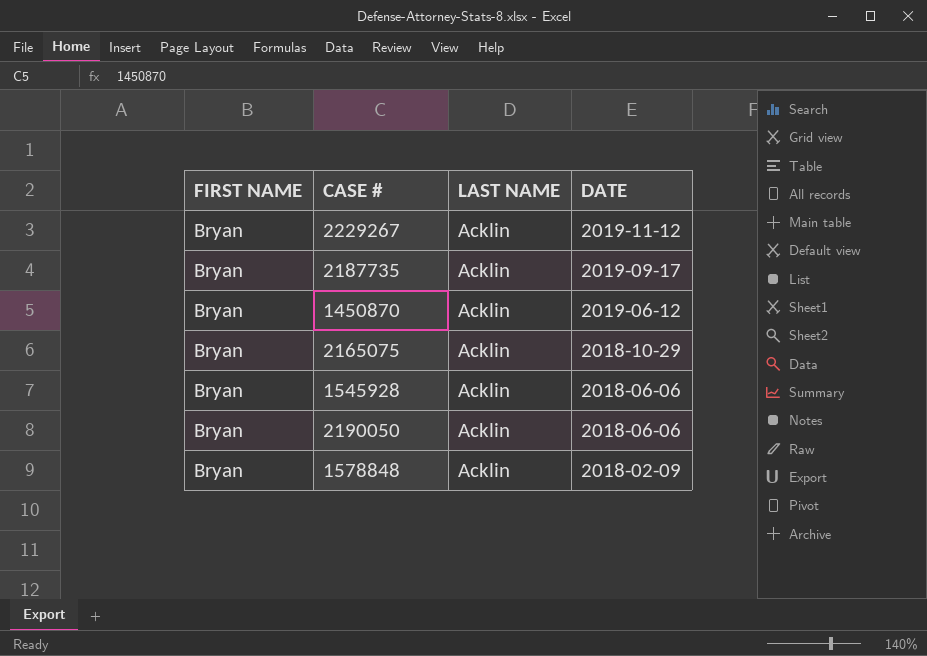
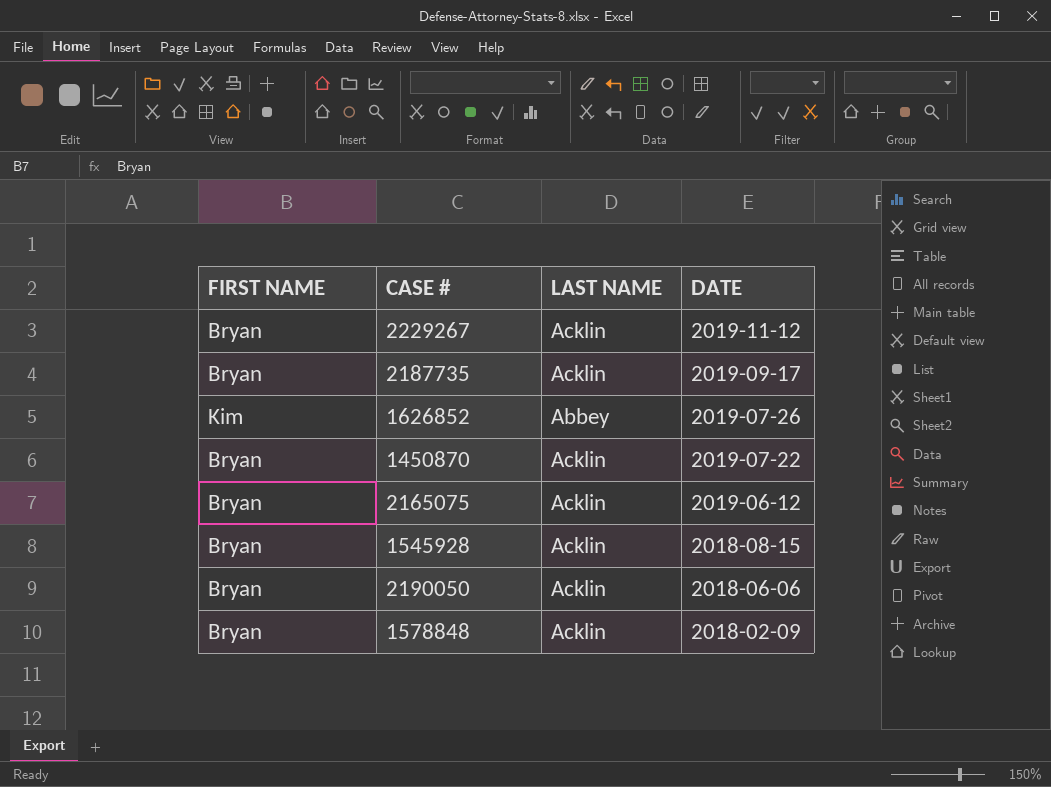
row 1626852: none -> Kim | Abbey | 2019-07-26
1450870 | DATE: 2019-06-12 -> 2019-07-22
2165075 | DATE: 2018-10-29 -> 2019-06-12
1545928 | DATE: 2018-06-06 -> 2018-08-15

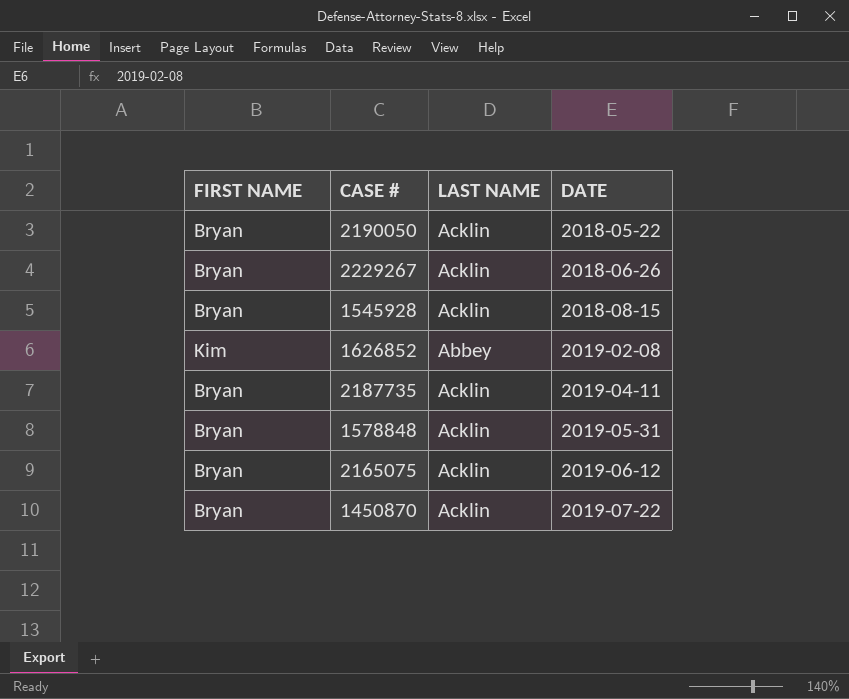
row order: DATE descending -> DATE ascending
2190050 | DATE: 2018-06-06 -> 2018-05-22
2229267 | DATE: 2019-11-12 -> 2018-06-26
1626852 | DATE: 2019-07-26 -> 2019-02-08
2187735 | DATE: 2019-09-17 -> 2019-04-11
1578848 | DATE: 2018-02-09 -> 2019-05-31

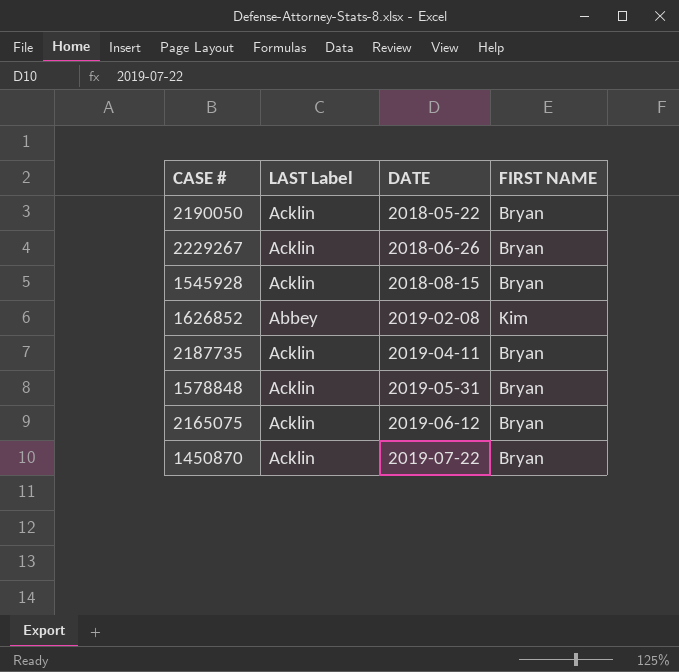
column name: LAST NAME -> LAST Label
column FIRST NAME | position: 1 -> 4

